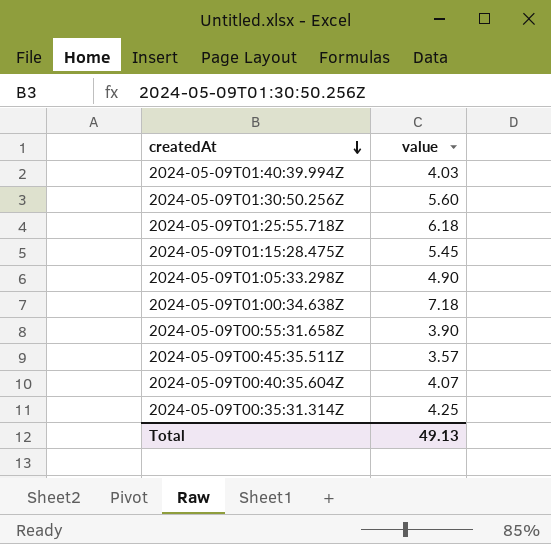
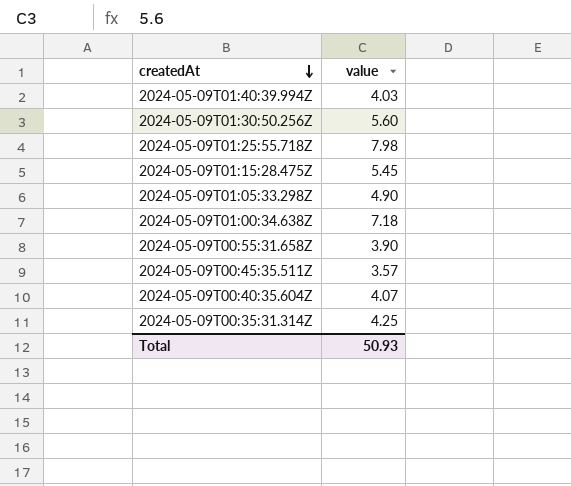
2024-05-09T01:25:55.718Z | value: 6.18 -> 7.98
Total | value: 49.13 -> 50.93

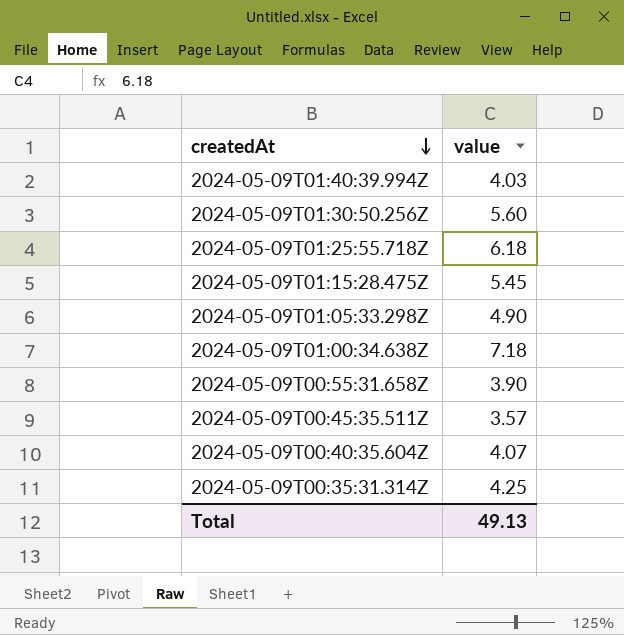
2024-05-09T01:25:55.718Z | value: 7.98 -> 6.18
Total | value: 50.93 -> 49.13

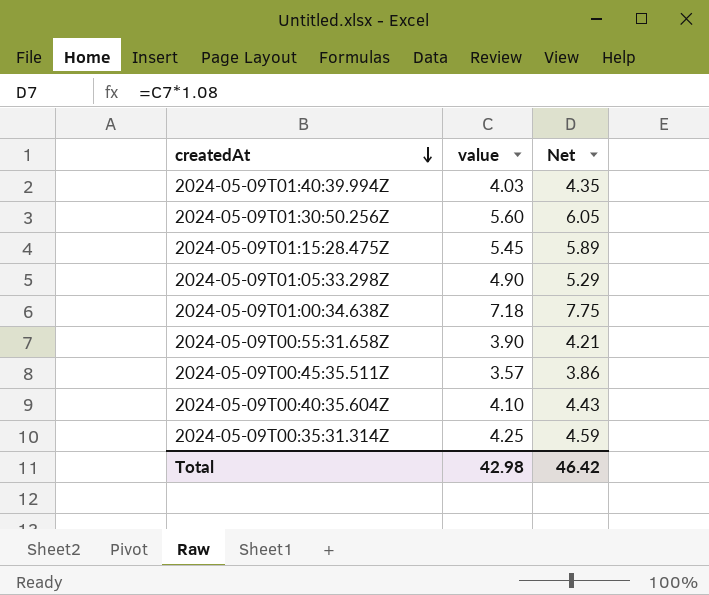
column Net | formula: none -> [value] * 1.08
row 2024-05-09T01:25:55.718Z: 6.18 -> none
2024-05-09T00:40:35.604Z | value: 4.07 -> 4.10
Total | value: 49.13 -> 42.98

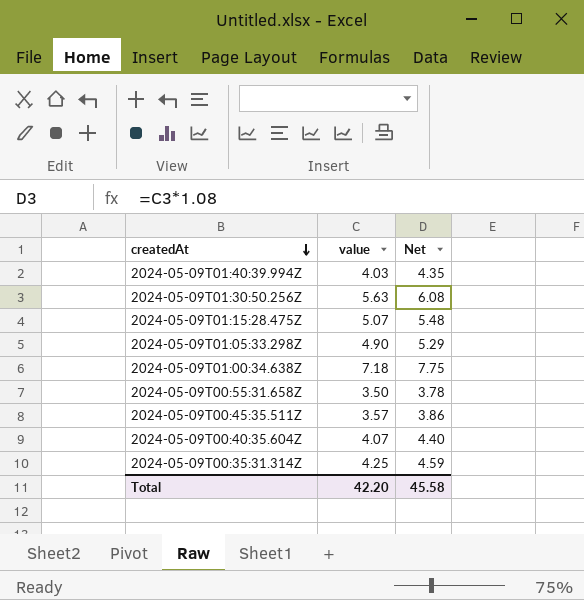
2024-05-09T01:30:50.256Z | value: 5.60 -> 5.63
2024-05-09T01:30:50.256Z | Net: 6.05 -> 6.08
2024-05-09T01:15:28.475Z | value: 5.45 -> 5.07
2024-05-09T01:15:28.475Z | Net: 5.89 -> 5.48
2024-05-09T00:55:31.658Z | value: 3.90 -> 3.50
2024-05-09T00:55:31.658Z | Net: 4.21 -> 3.78
2024-05-09T00:40:35.604Z | value: 4.10 -> 4.07
2024-05-09T00:40:35.604Z | Net: 4.43 -> 4.40
Total | value: 42.98 -> 42.20
Total | Net: 46.42 -> 45.58

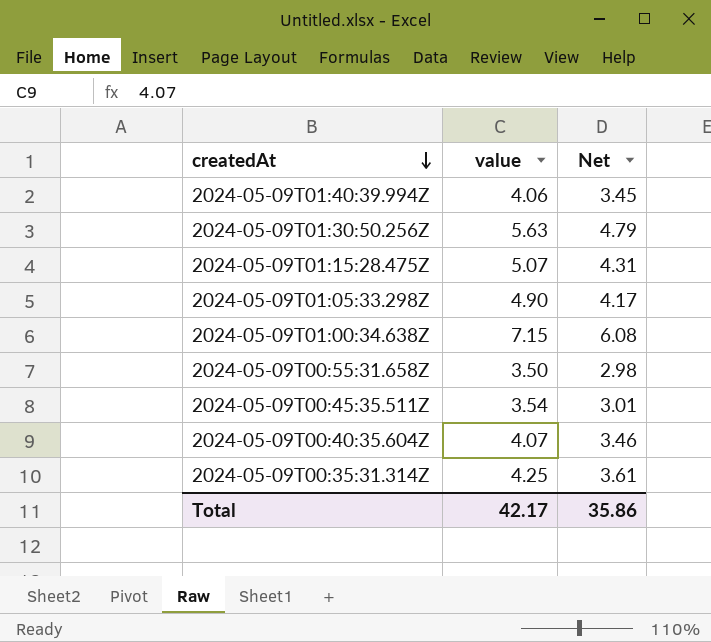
column Net | formula: [value] * 1.08 -> [value] * 0.85
2024-05-09T01:40:39.994Z | value: 4.03 -> 4.06
2024-05-09T01:00:34.638Z | value: 7.18 -> 7.15
2024-05-09T00:45:35.511Z | value: 3.57 -> 3.54
Total | value: 42.20 -> 42.17
Total | Net: 45.58 -> 35.86

